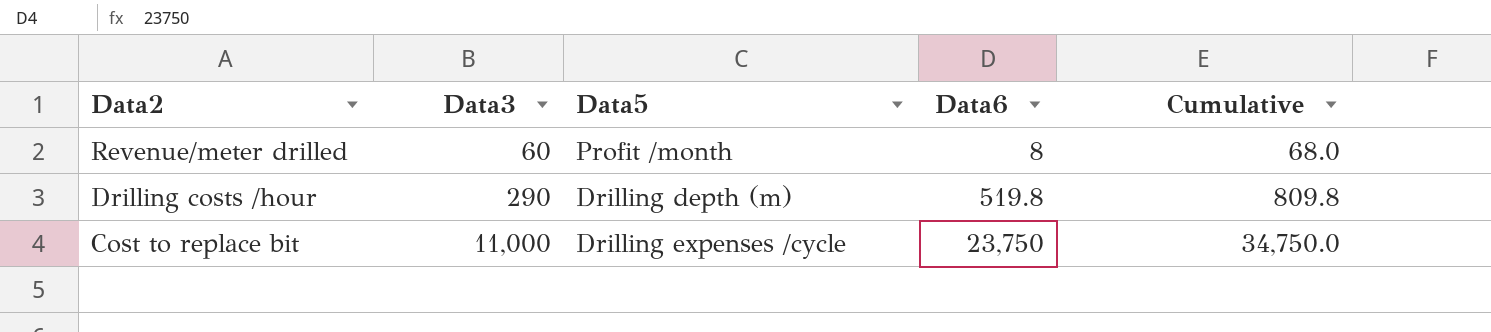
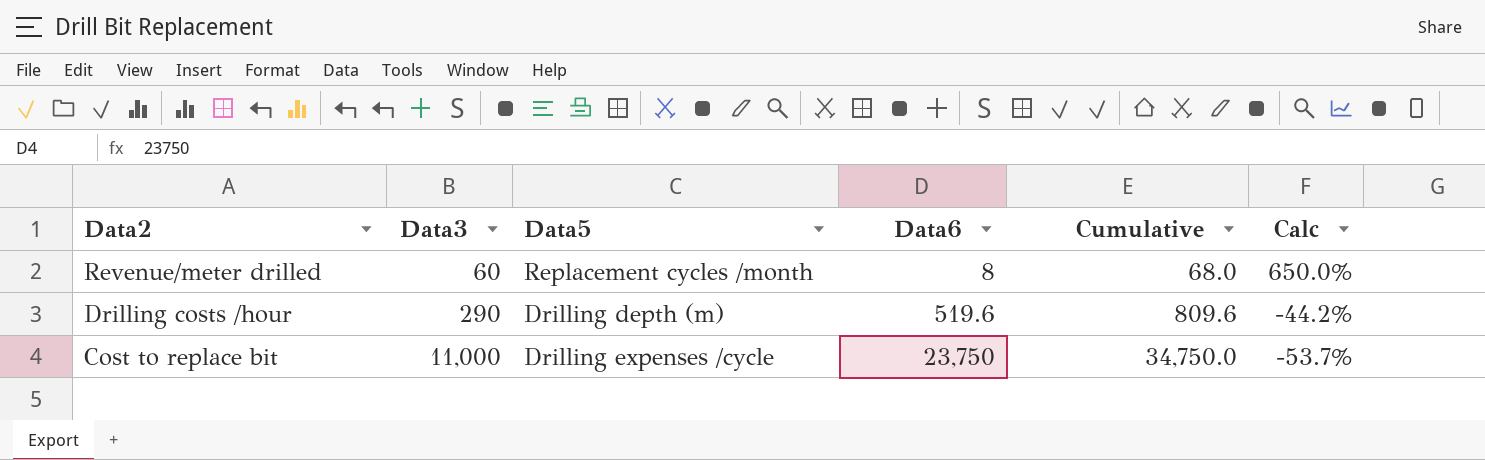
column Calc | formula: none -> ([Data3] - [Data6]) / [Data6]
Revenue/meter drilled | Data5: Profit /month -> Replacement cycles /month
Drilling costs /hour | Data6: 519.8 -> 519.6
Drilling costs /hour | Cumulative: 809.8 -> 809.6

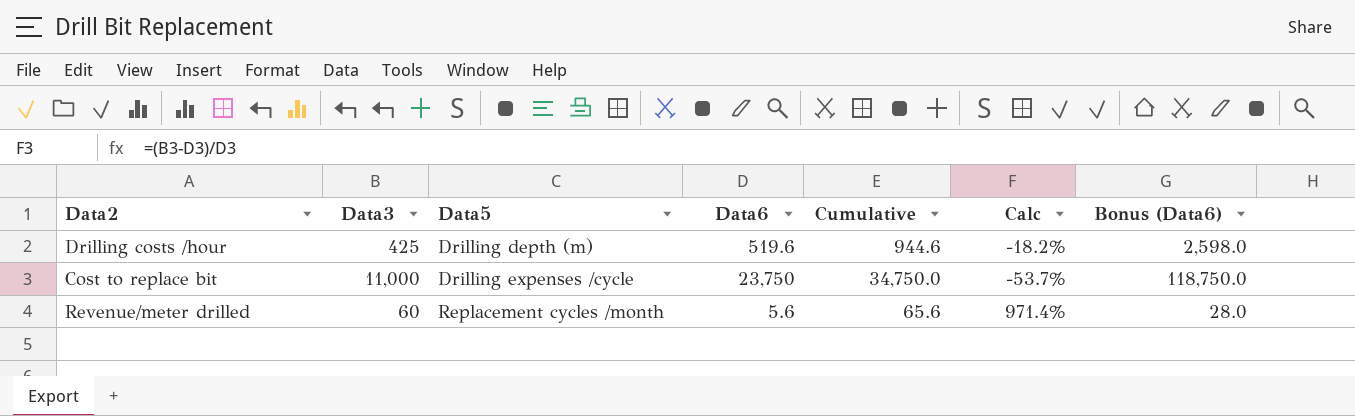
row order: Data2 descending -> Data5 ascending
column Bonus (Data6) | formula: none -> [Data6] * 5
Drilling costs /hour | Data3: 290 -> 425
Drilling costs /hour | Cumulative: 809.6 -> 944.6
Drilling costs /hour | Calc: -44.2% -> -18.2%
Revenue/meter drilled | Data6: 8 -> 5.6
Revenue/meter drilled | Cumulative: 68.0 -> 65.6
Revenue/meter drilled | Calc: 650.0% -> 971.4%

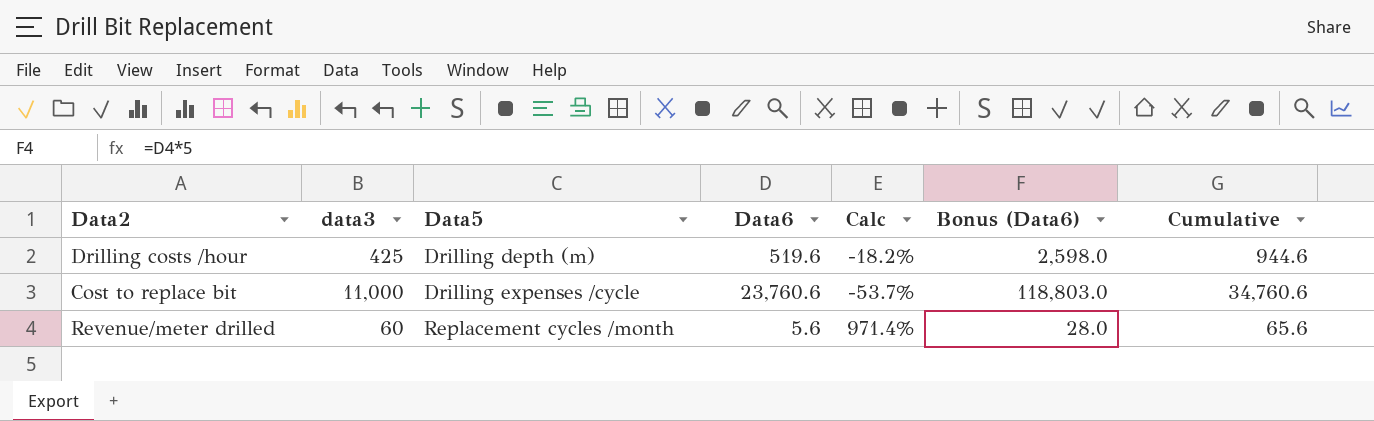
column name: Data3 -> data3
column Cumulative | position: 5 -> 7
Cost to replace bit | Data6: 23,750 -> 23,760.6
Cost to replace bit | Bonus (Data6): 118,750.0 -> 118,803.0
Cost to replace bit | Cumulative: 34,750.0 -> 34,760.6

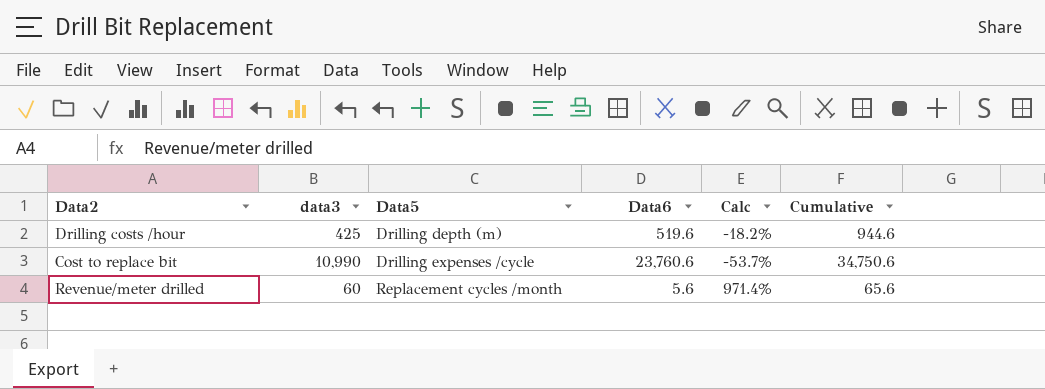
column Bonus (Data6) | formula: [Data6] * 5 -> none
Cost to replace bit | data3: 11,000 -> 10,990
Cost to replace bit | Cumulative: 34,760.6 -> 34,750.6

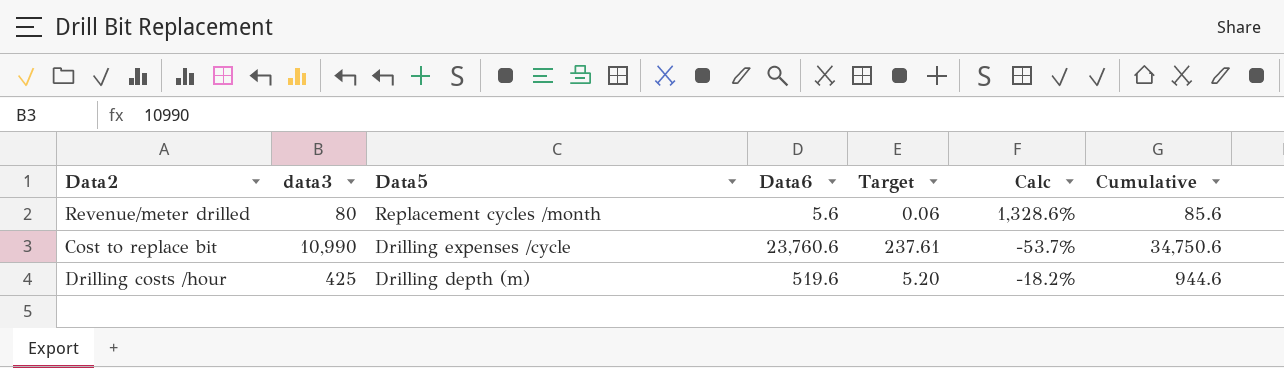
row order: Data5 ascending -> Data5 descending
column Target | formula: none -> [Data6] * 0.01
Revenue/meter drilled | data3: 60 -> 80
Revenue/meter drilled | Calc: 971.4% -> 1,328.6%
Revenue/meter drilled | Cumulative: 65.6 -> 85.6

